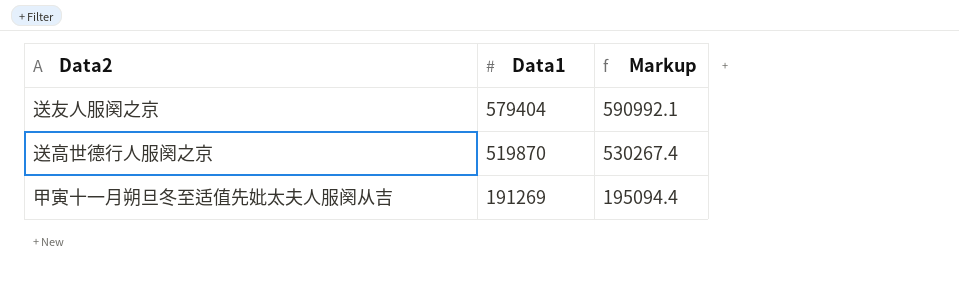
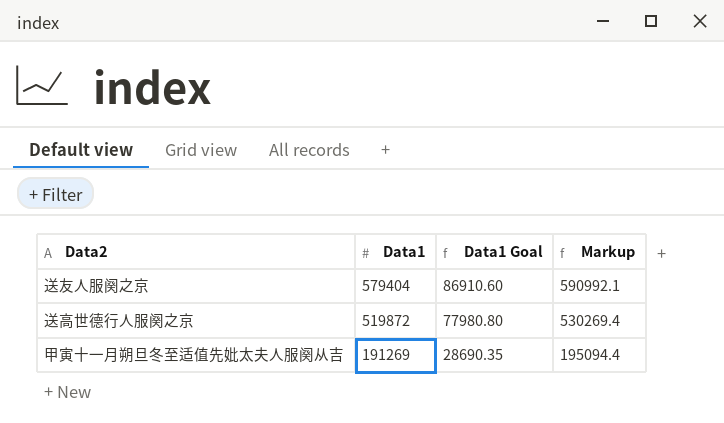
column Data1 Goal | formula: none -> [Data1] * 0.15
送高世德行人服阕之京 | Data1: 519870 -> 519872
送高世德行人服阕之京 | Markup: 530267.4 -> 530269.4

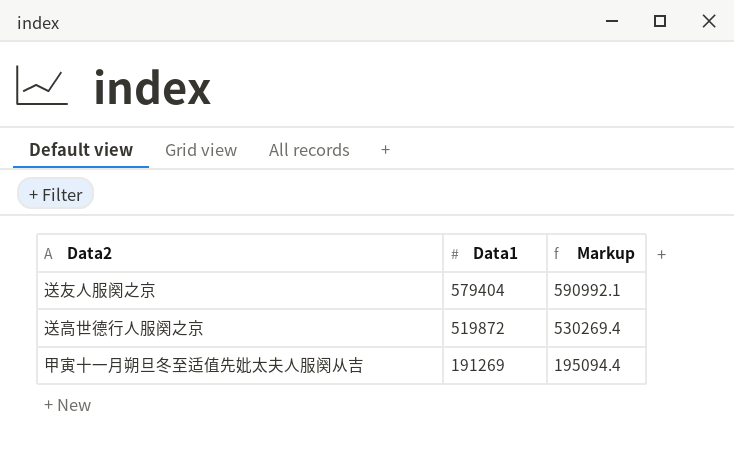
column Data1 Goal | formula: [Data1] * 0.15 -> none

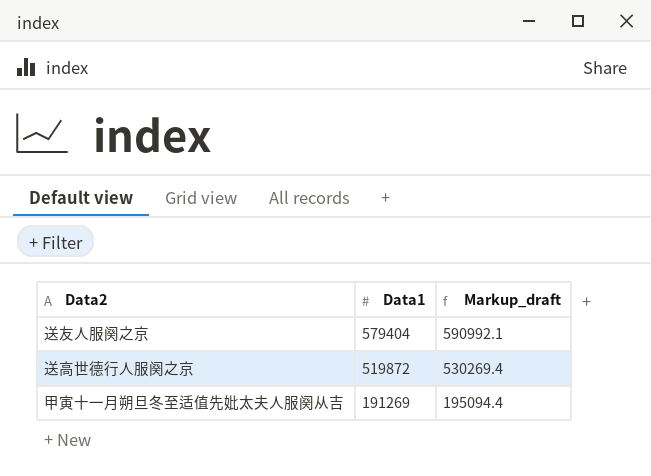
column name: Markup -> Markup_draft

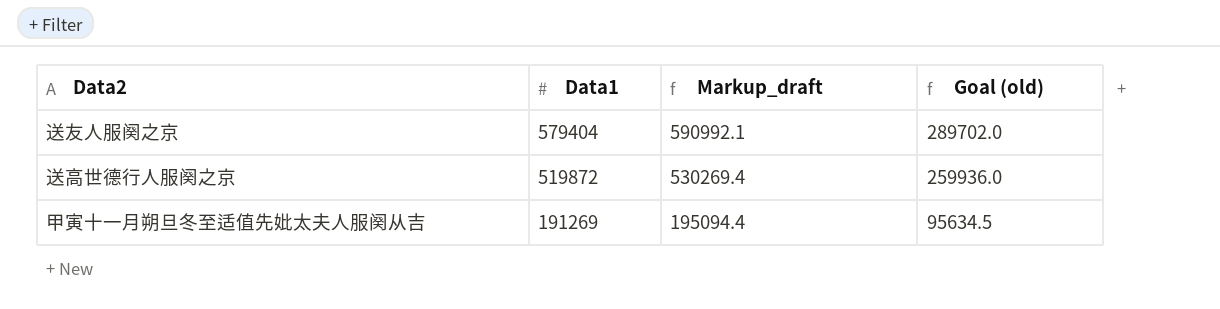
column Goal (old) | formula: none -> [Data1] * 0.5

